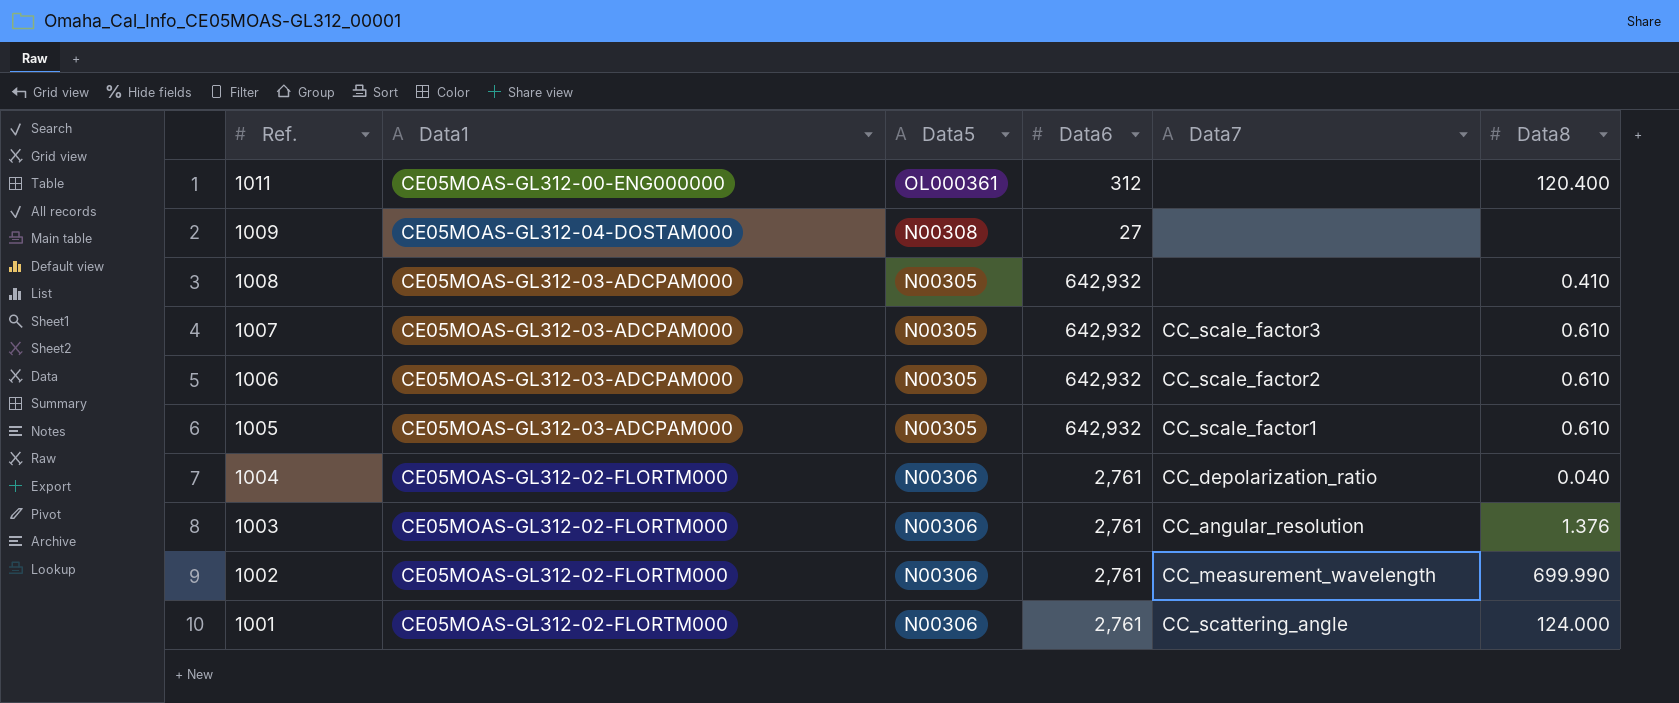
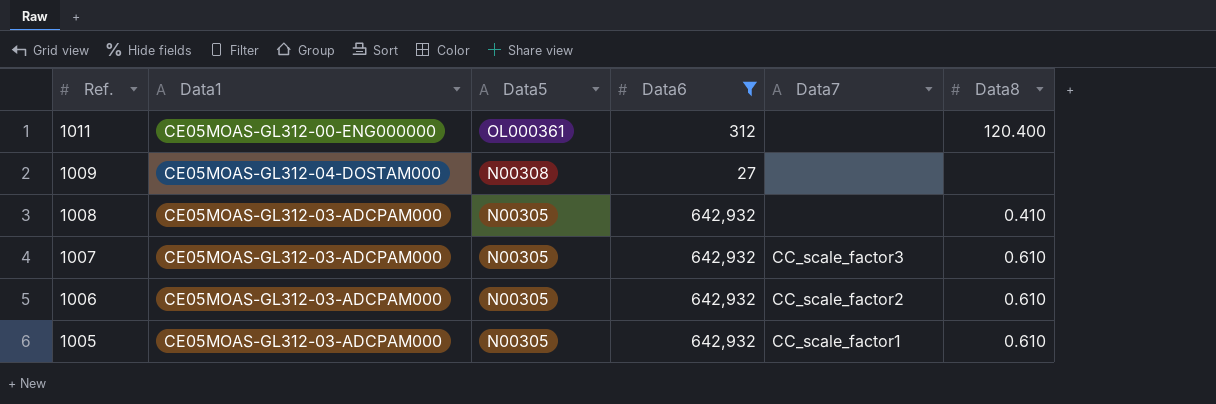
filter: none -> Data6 != 2,761

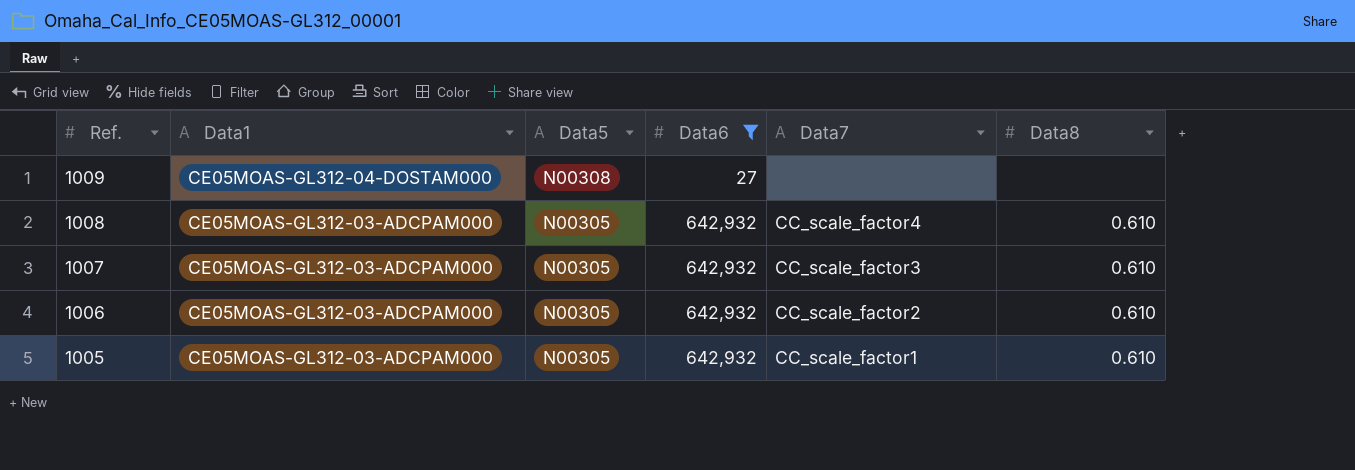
row 1011: CE05MOAS-GL312-00-ENG000000 | OL000361 | 312 | none | 120.400 -> none
1008 | Data7: none -> CC_scale_factor4
1008 | Data8: 0.410 -> 0.610

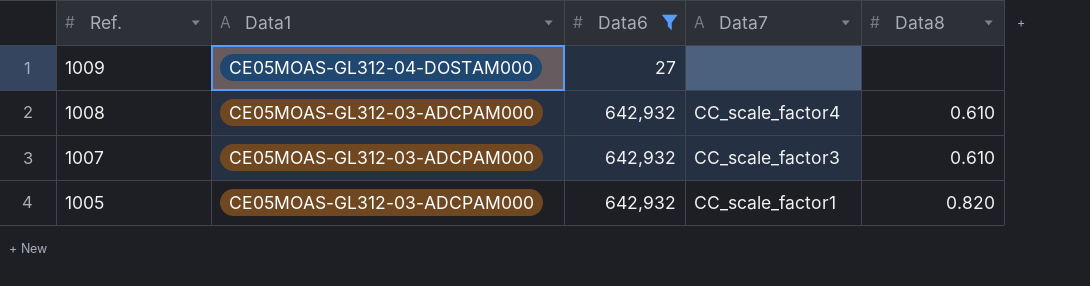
column Data5 | position: 3 -> none
row 1006: CE05MOAS-GL312-03-ADCPAM000 | N00305 | 642,932 | CC_scale_factor2 | 0.610 -> none
1005 | Data8: 0.610 -> 0.820

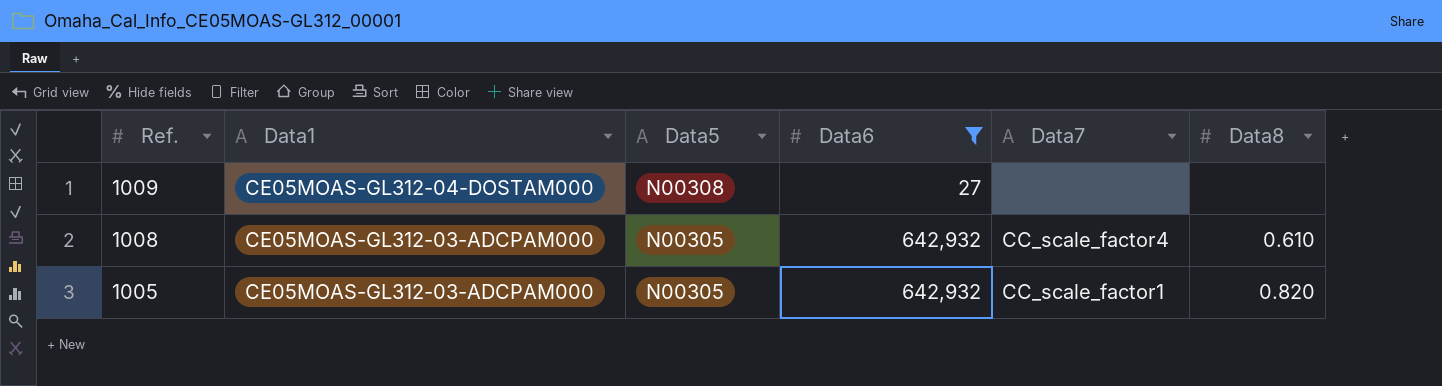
column Data5 | position: none -> 3
row 1007: CE05MOAS-GL312-03-ADCPAM000 | 642,932 | CC_scale_factor3 | 0.610 -> none

